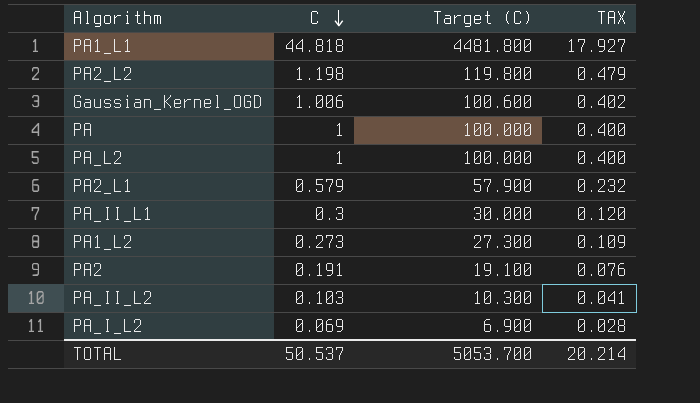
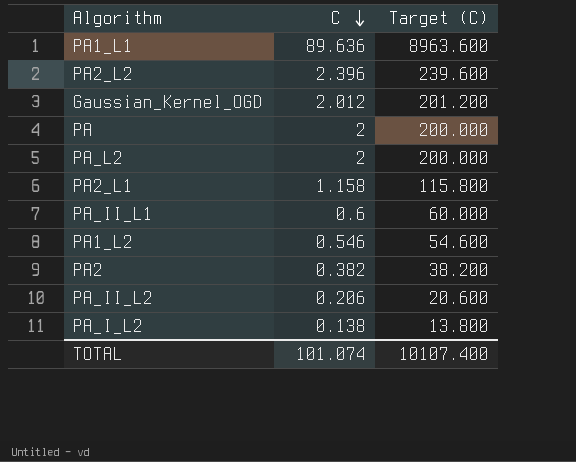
column TAX | formula: [C] * 0.4 -> none
PA1_L1 | C: 44.818 -> 89.636
PA1_L1 | Target (C): 4481.800 -> 8963.600
PA2_L2 | C: 1.198 -> 2.396
PA2_L2 | Target (C): 119.800 -> 239.600
Gaussian_Kernel_OGD | C: 1.006 -> 2.012
Gaussian_Kernel_OGD | Target (C): 100.600 -> 201.200
PA | C: 1 -> 2
PA | Target (C): 100.000 -> 200.000
PA_L2 | C: 1 -> 2
PA_L2 | Target (C): 100.000 -> 200.000
PA2_L1 | C: 0.579 -> 1.158
PA2_L1 | Target (C): 57.900 -> 115.800
PA_II_L1 | C: 0.3 -> 0.6
PA_II_L1 | Target (C): 30.000 -> 60.000
PA1_L2 | C: 0.273 -> 0.546
PA1_L2 | Target (C): 27.300 -> 54.600
PA2 | C: 0.191 -> 0.382
PA2 | Target (C): 19.100 -> 38.200
PA_II_L2 | C: 0.103 -> 0.206
PA_II_L2 | Target (C): 10.300 -> 20.600
PA_I_L2 | C: 0.069 -> 0.138
PA_I_L2 | Target (C): 6.900 -> 13.800
TOTAL | C: 50.537 -> 101.074
TOTAL | Target (C): 5053.700 -> 10107.400

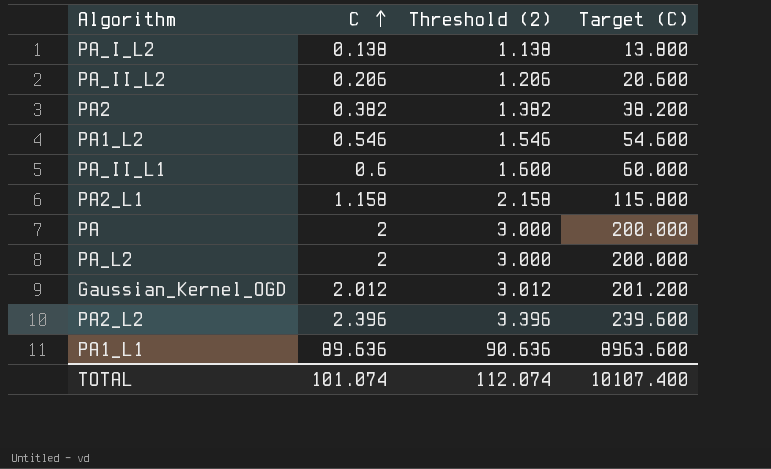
row order: C descending -> C ascending
column Threshold (2) | formula: none -> [C] + 1

